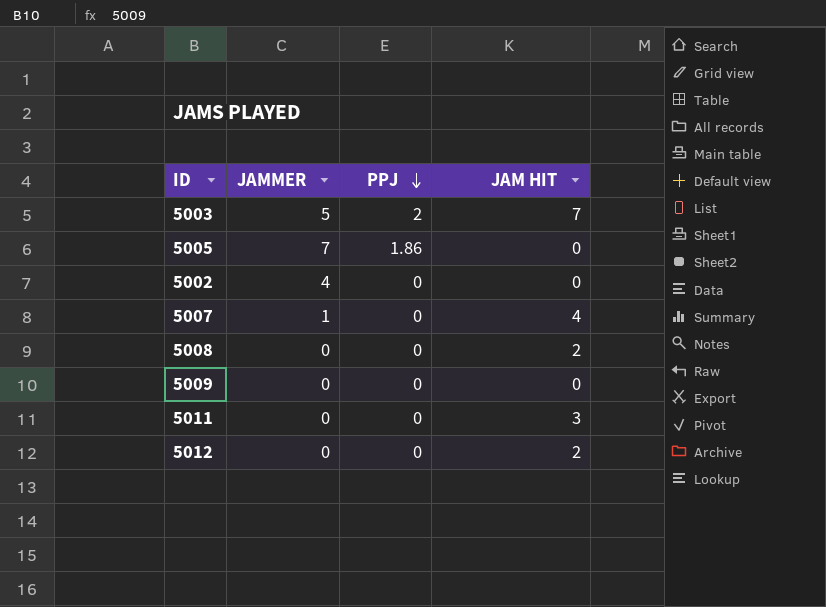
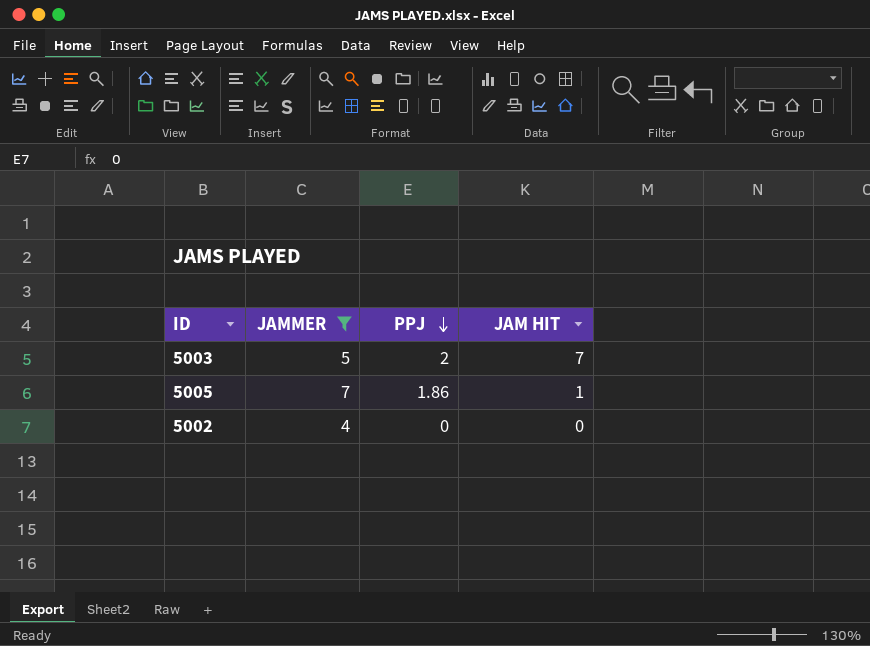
filter: none -> JAMMER >= 4
5005 | JAM HIT: 0 -> 1

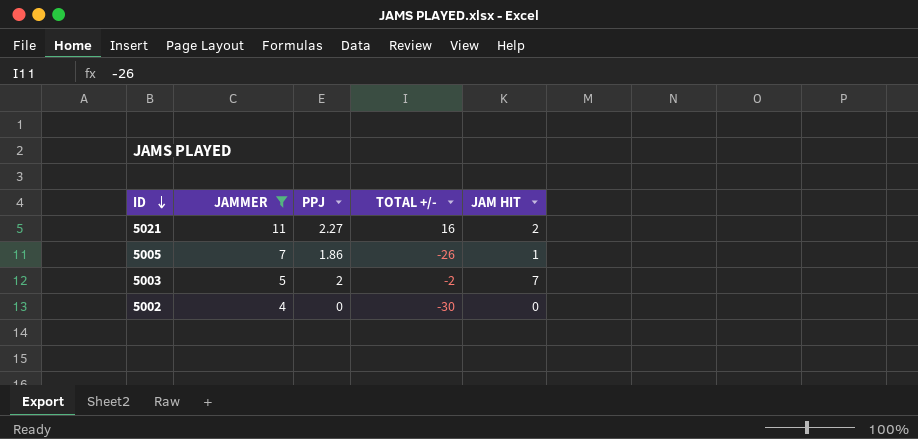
row order: PPJ descending -> ID descending
column TOTAL +/- | position: none -> 4
row 5021: none -> 11 | 2.27 | 16 | 2

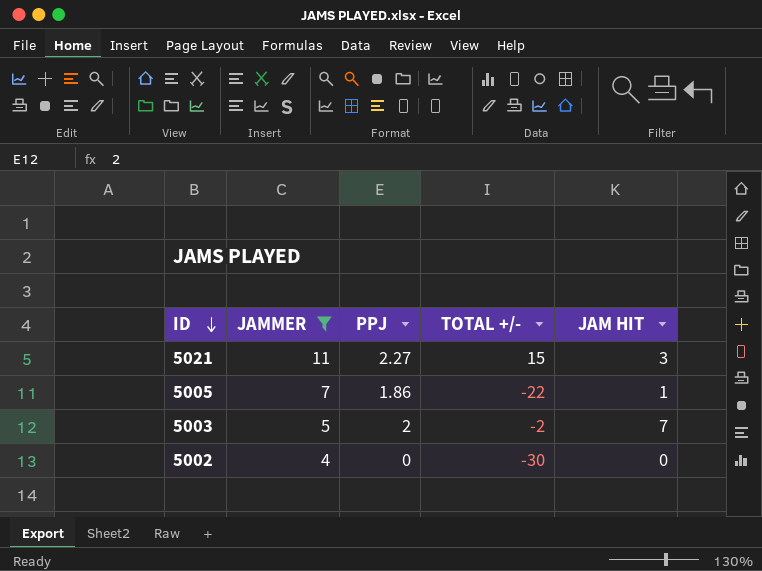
5021 | TOTAL +/-: 16 -> 15
5021 | JAM HIT: 2 -> 3
5005 | TOTAL +/-: -26 -> -22

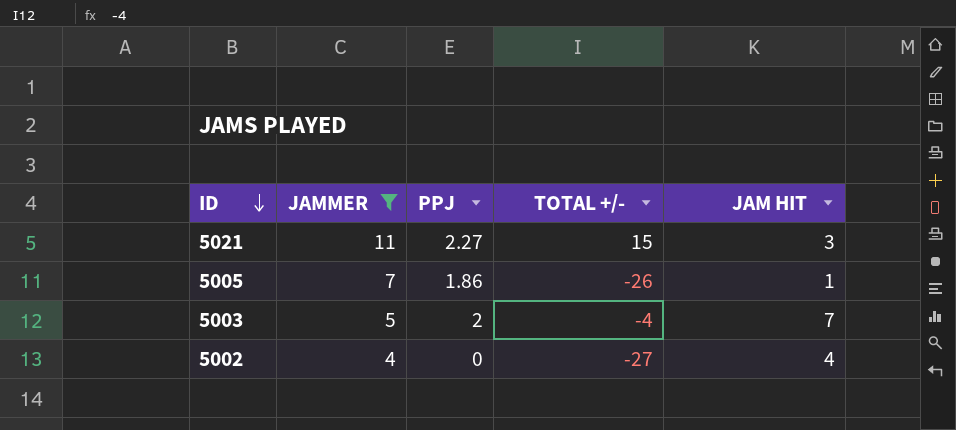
5005 | TOTAL +/-: -22 -> -26
5003 | TOTAL +/-: -2 -> -4
5002 | TOTAL +/-: -30 -> -27
5002 | JAM HIT: 0 -> 4

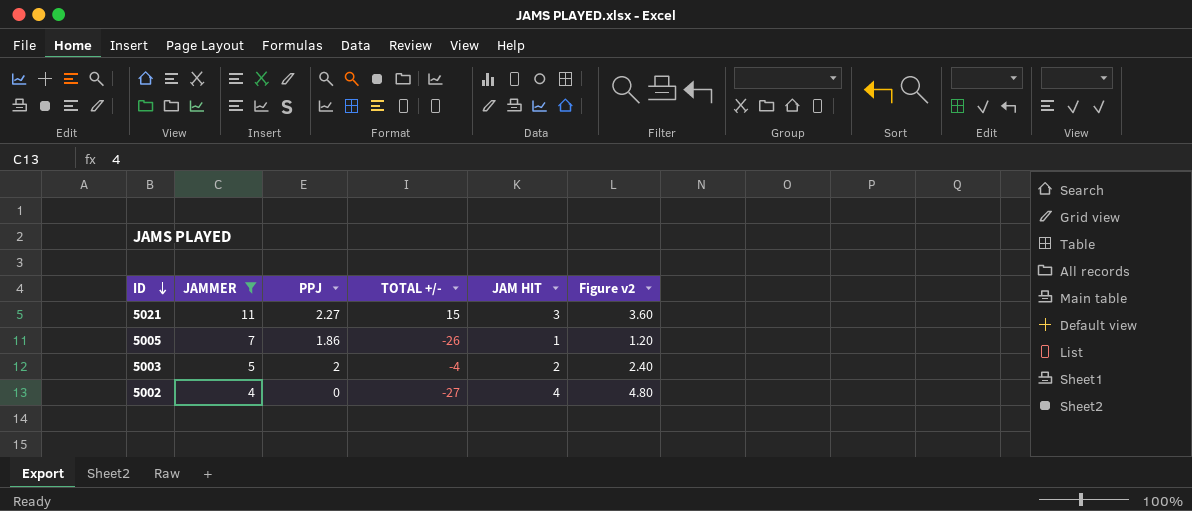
column Figure v2 | formula: none -> [JAM HIT] * 1.2
5003 | JAM HIT: 7 -> 2

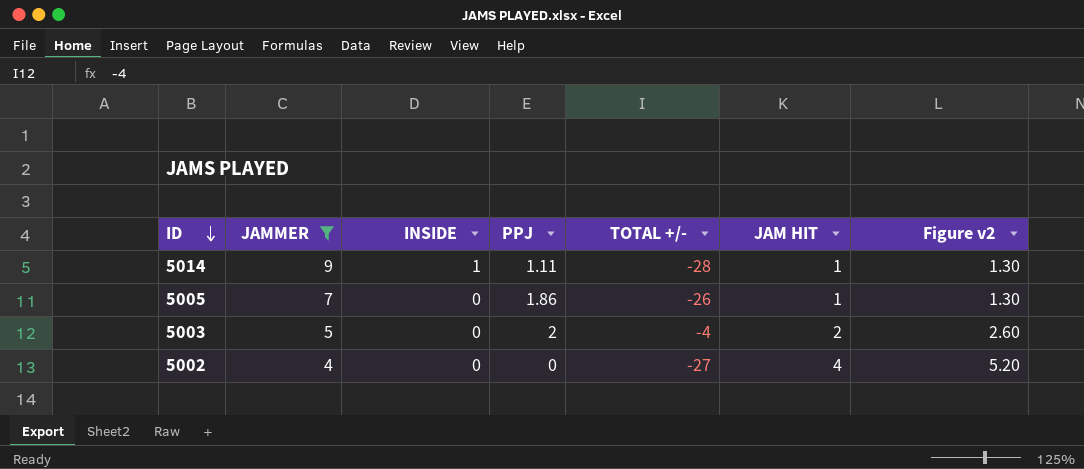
column INSIDE | position: none -> 3
column Figure v2 | formula: [JAM HIT] * 1.2 -> [JAM HIT] * 1.3
row 5021: 11 | 2.27 | 15 | 3 | 3.60 -> none
row 5014: none -> 9 | 1 | 1.11 | -28 | 1 | 1.30

